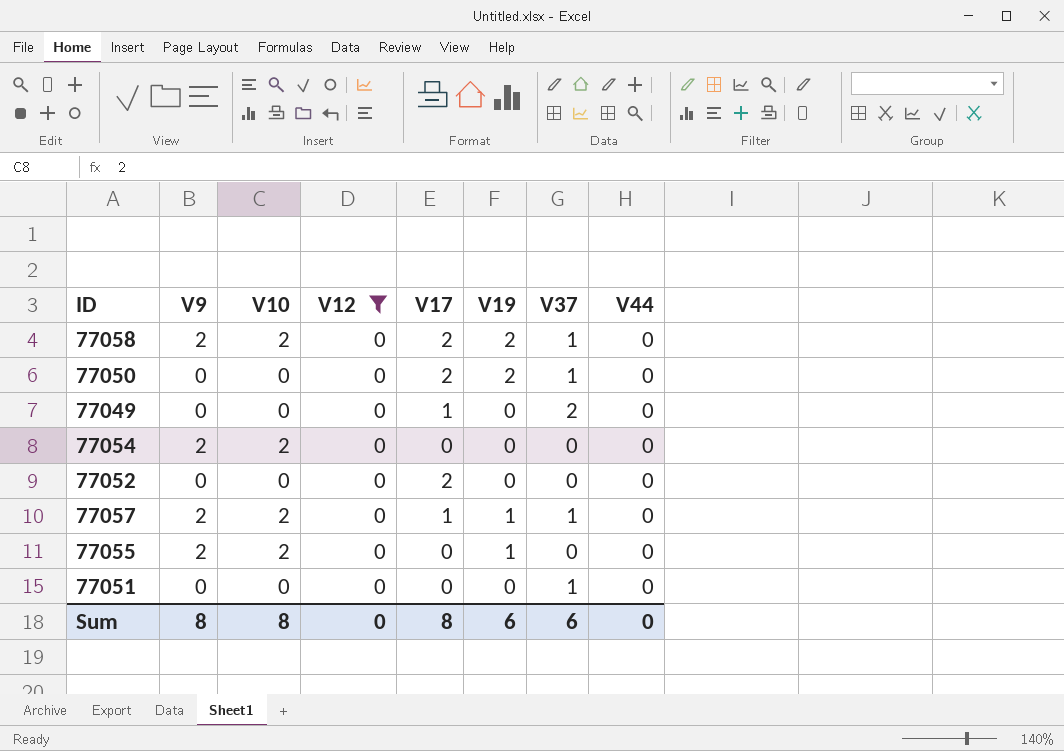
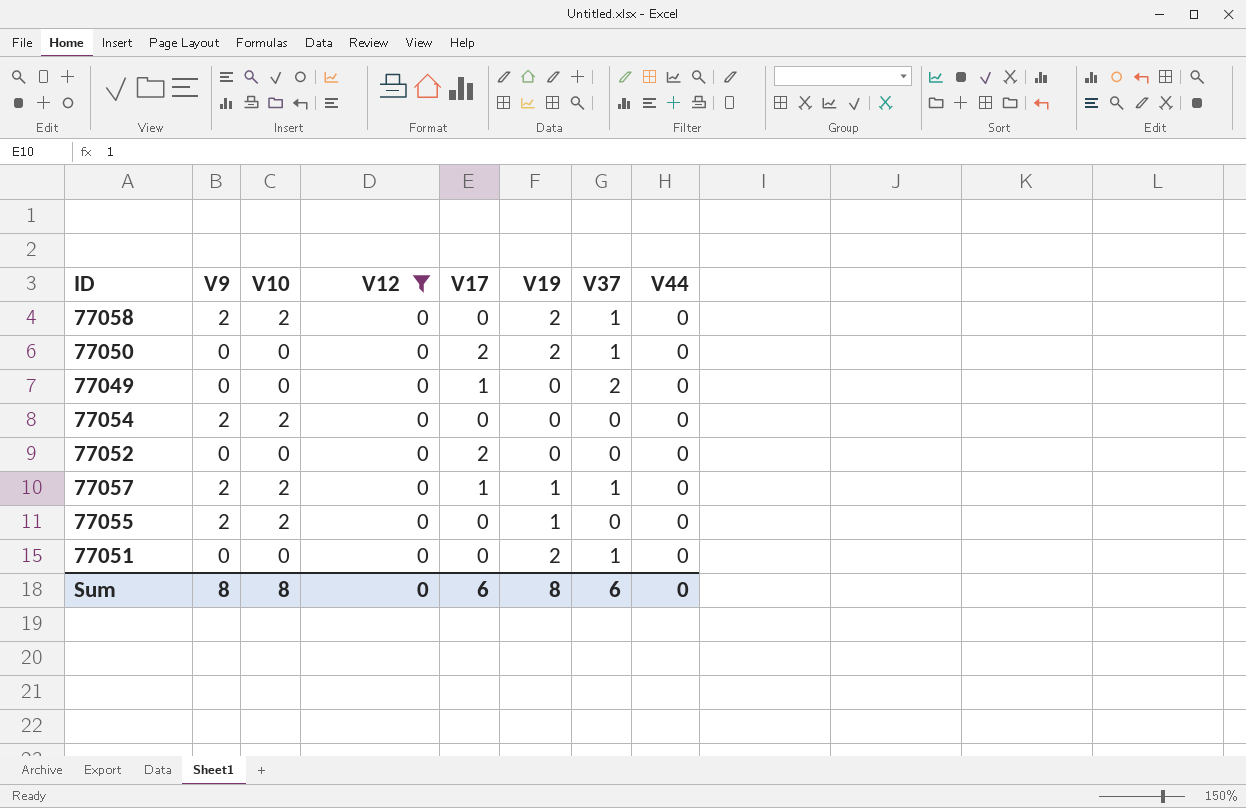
77058 | V17: 2 -> 0
77051 | V19: 0 -> 2
Sum | V17: 8 -> 6
Sum | V19: 6 -> 8

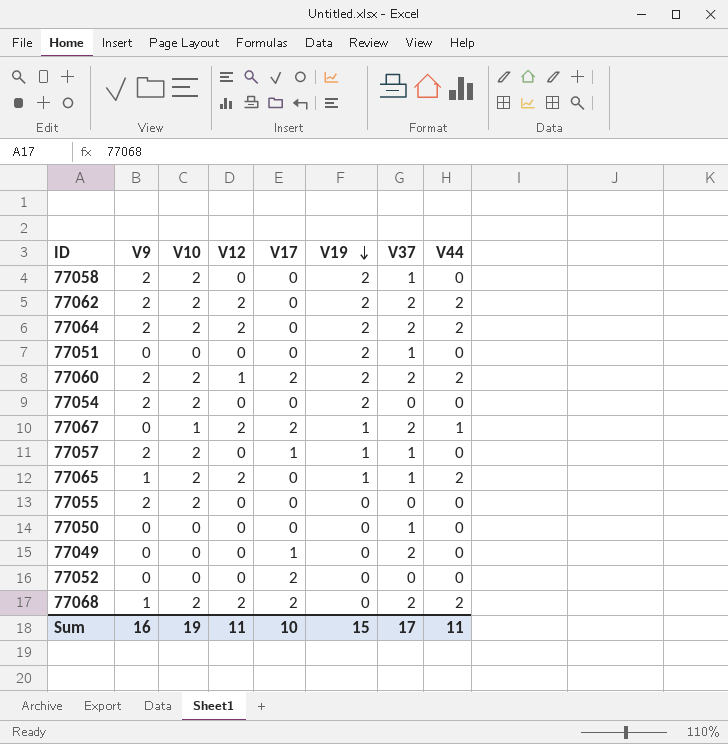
filter: V12 = 0 -> none
row order: none -> V19 descending
77054 | V19: 0 -> 2
77055 | V19: 1 -> 0
77050 | V17: 2 -> 0
77050 | V19: 2 -> 0
Sum | V9: 8 -> 16
Sum | V10: 8 -> 19
Sum | V12: 0 -> 11
Sum | V17: 6 -> 10
Sum | V19: 8 -> 15
Sum | V37: 6 -> 17
Sum | V44: 0 -> 11

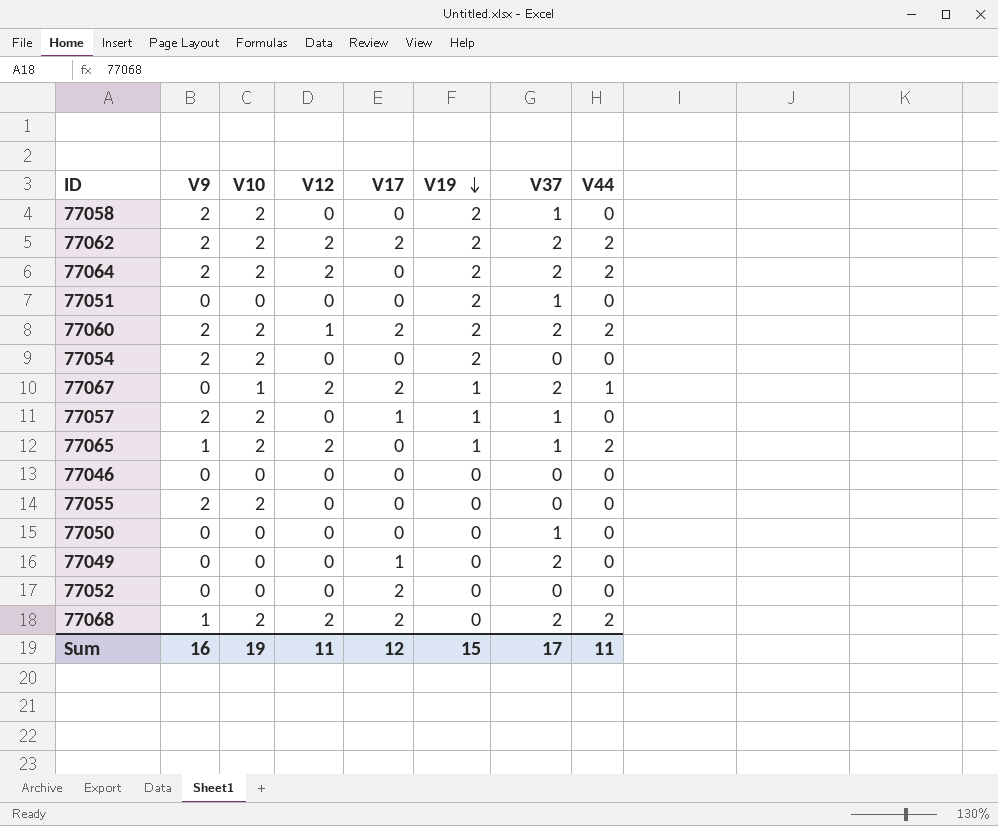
77062 | V17: 0 -> 2
row 77046: none -> 0 | 0 | 0 | 0 | 0 | 0 | 0
Sum | V17: 10 -> 12

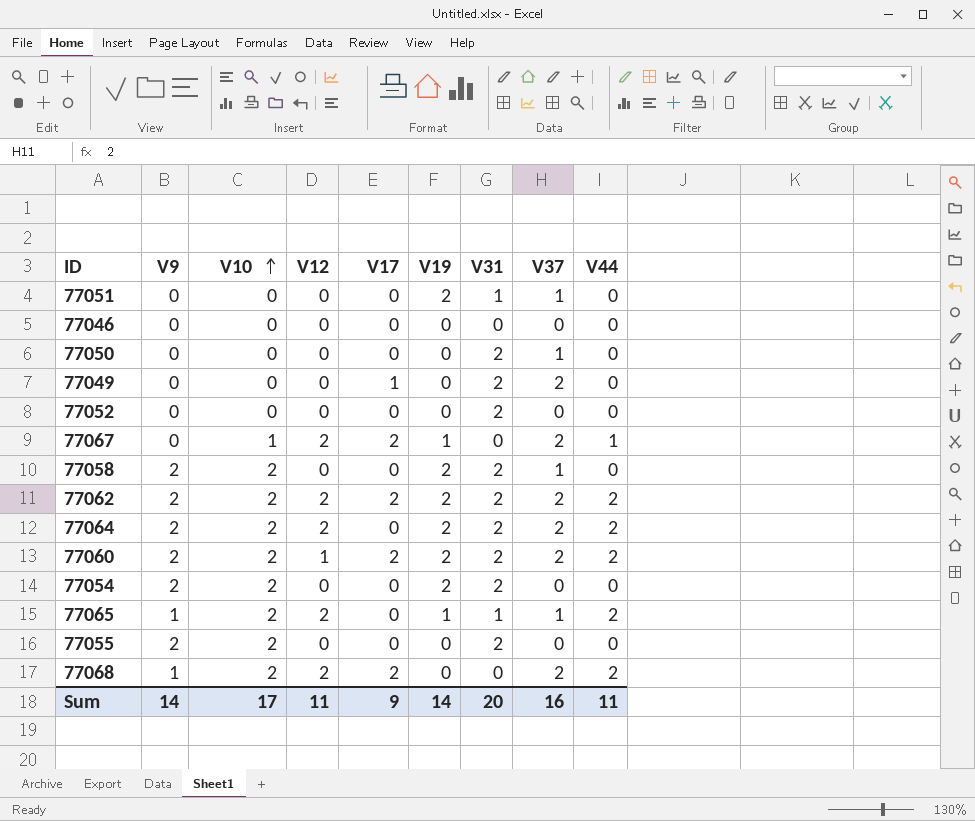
row order: V19 descending -> V10 ascending
column V31 | position: none -> 7
row 77057: 2 | 2 | 0 | 1 | 1 | 1 | 0 -> none
77052 | V17: 2 -> 0
Sum | V9: 16 -> 14
Sum | V10: 19 -> 17
Sum | V17: 12 -> 9
Sum | V19: 15 -> 14
Sum | V37: 17 -> 16

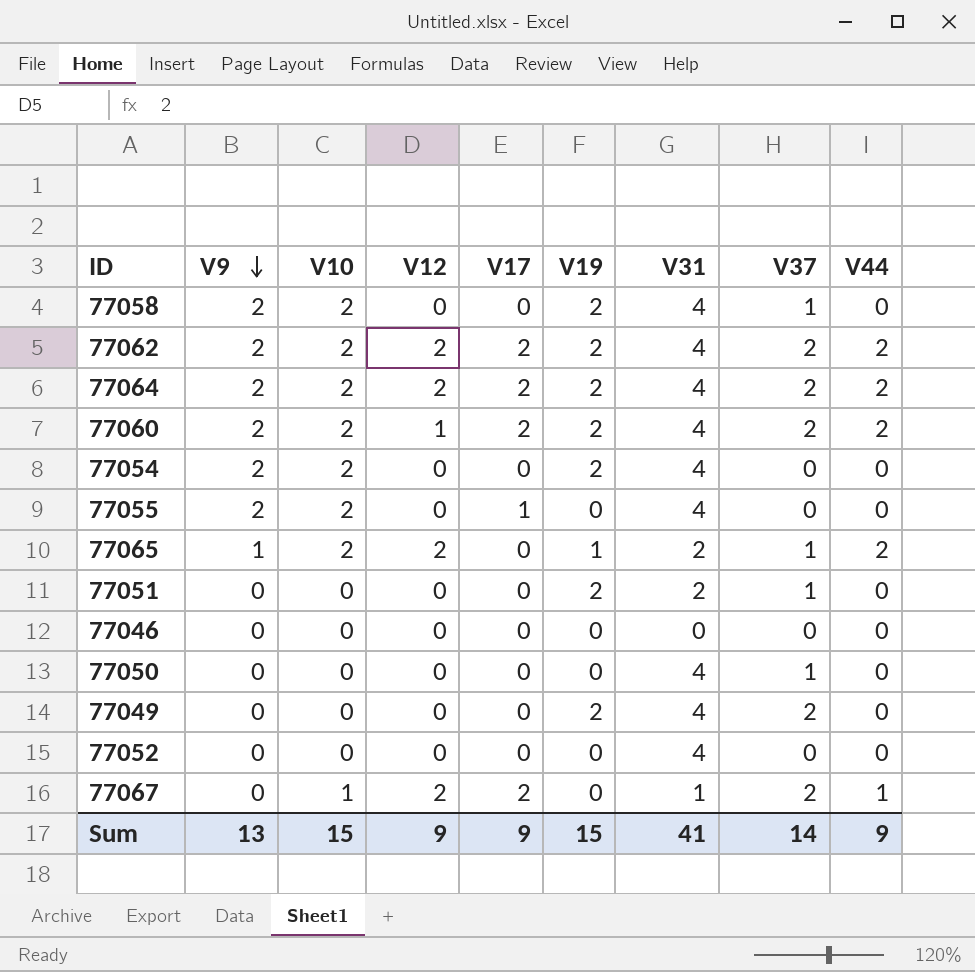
row order: V10 ascending -> V9 descending
row 77068: 1 | 2 | 2 | 2 | 0 | 0 | 2 | 2 -> none
77058 | V31: 2 -> 4
77062 | V31: 2 -> 4
77064 | V17: 0 -> 2
77064 | V31: 2 -> 4
77060 | V31: 2 -> 4
77054 | V31: 2 -> 4
77055 | V17: 0 -> 1
77055 | V31: 2 -> 4
77065 | V31: 1 -> 2
77051 | V31: 1 -> 2
77050 | V31: 2 -> 4
77049 | V17: 1 -> 0
77049 | V19: 0 -> 2
77049 | V31: 2 -> 4
77052 | V31: 2 -> 4
77067 | V19: 1 -> 0
77067 | V31: 0 -> 1
Sum | V9: 14 -> 13
Sum | V10: 17 -> 15
Sum | V12: 11 -> 9
Sum | V19: 14 -> 15
Sum | V31: 20 -> 41
Sum | V37: 16 -> 14
Sum | V44: 11 -> 9

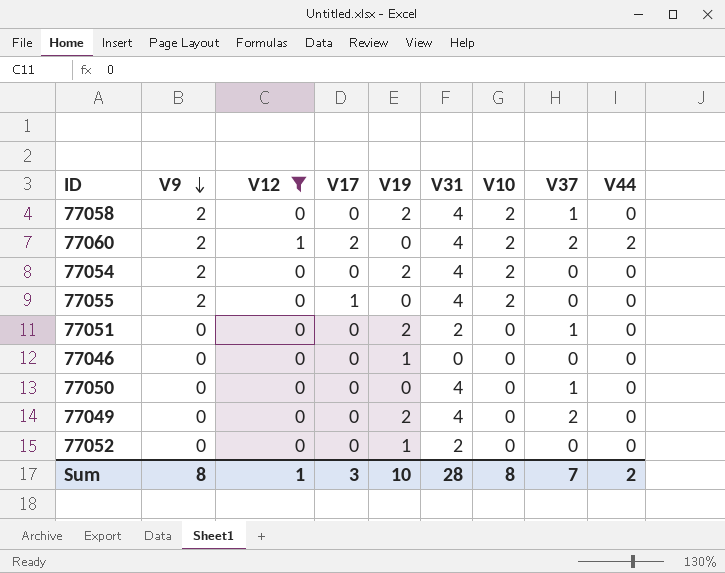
filter: none -> V12 != 2
column V10 | position: 3 -> 7
77060 | V19: 2 -> 0
77046 | V19: 0 -> 1
77052 | V19: 0 -> 1
77052 | V31: 4 -> 2
Sum | V9: 13 -> 8
Sum | V12: 9 -> 1
Sum | V17: 9 -> 3
Sum | V19: 15 -> 10
Sum | V31: 41 -> 28
Sum | V10: 15 -> 8
Sum | V37: 14 -> 7
Sum | V44: 9 -> 2

